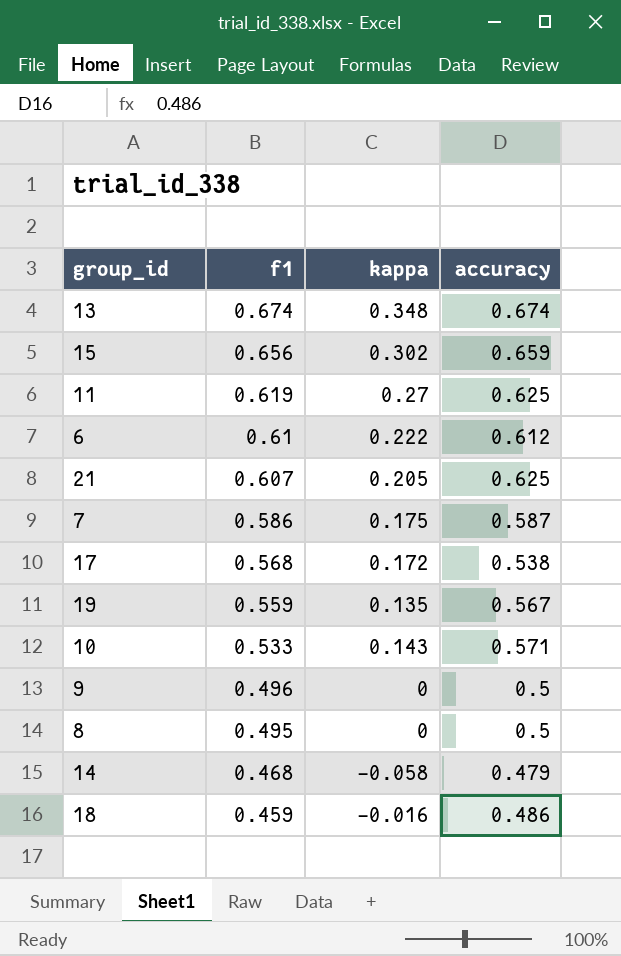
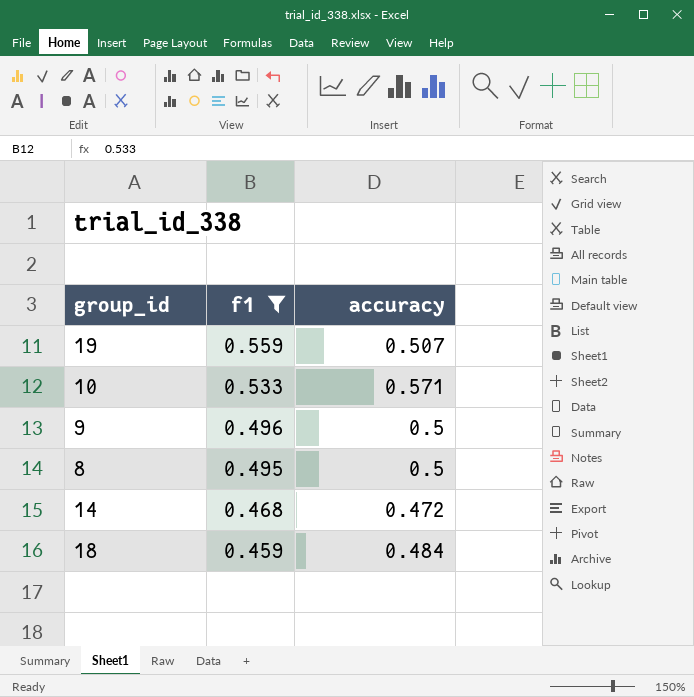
filter: none -> f1 <= 0.559
column kappa | position: 3 -> none
19 | accuracy: 0.567 -> 0.507
14 | accuracy: 0.479 -> 0.472
18 | accuracy: 0.486 -> 0.484

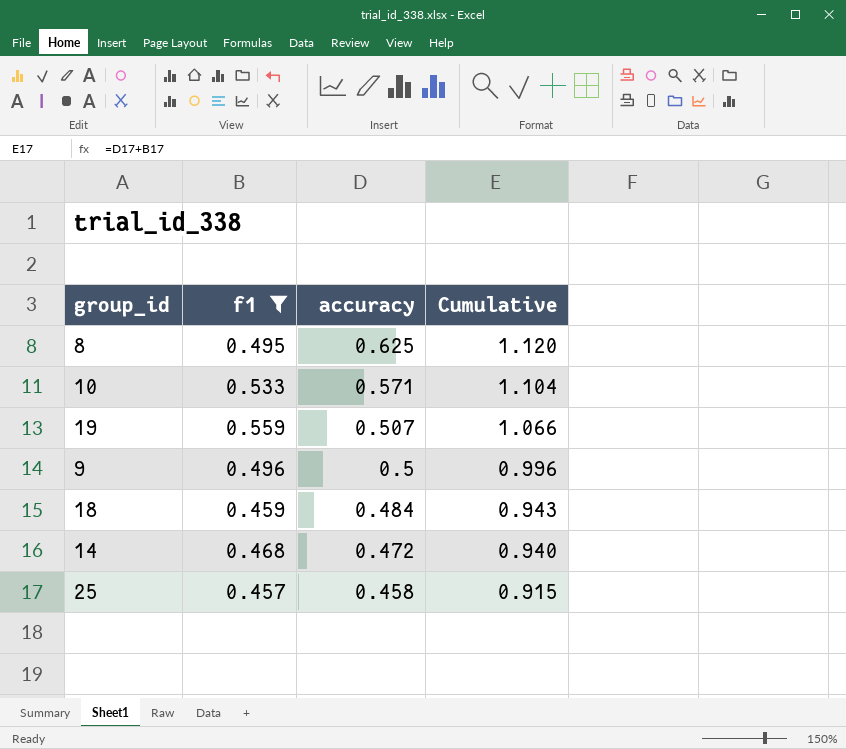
row order: f1 descending -> accuracy descending
column Cumulative | formula: none -> [f1] + [accuracy]
8 | accuracy: 0.5 -> 0.625
row 25: none -> 0.457 | 0.458 | 0.915

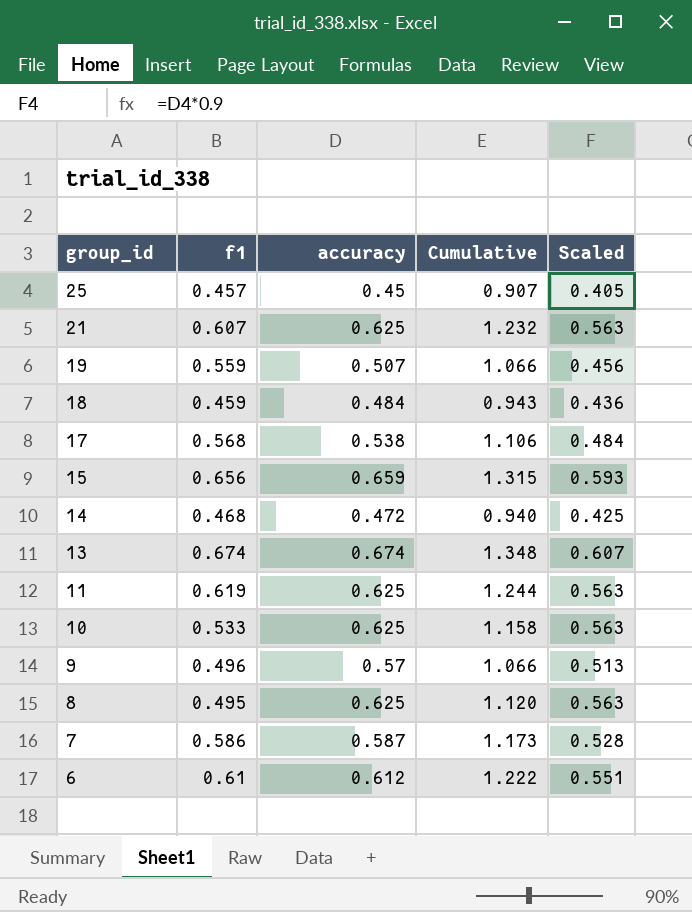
filter: f1 <= 0.559 -> none
row order: accuracy descending -> group_id descending
column Scaled | formula: none -> [accuracy] * 0.9
25 | accuracy: 0.458 -> 0.45
25 | Cumulative: 0.915 -> 0.907
10 | accuracy: 0.571 -> 0.625
10 | Cumulative: 1.104 -> 1.158
9 | accuracy: 0.5 -> 0.57
9 | Cumulative: 0.996 -> 1.066

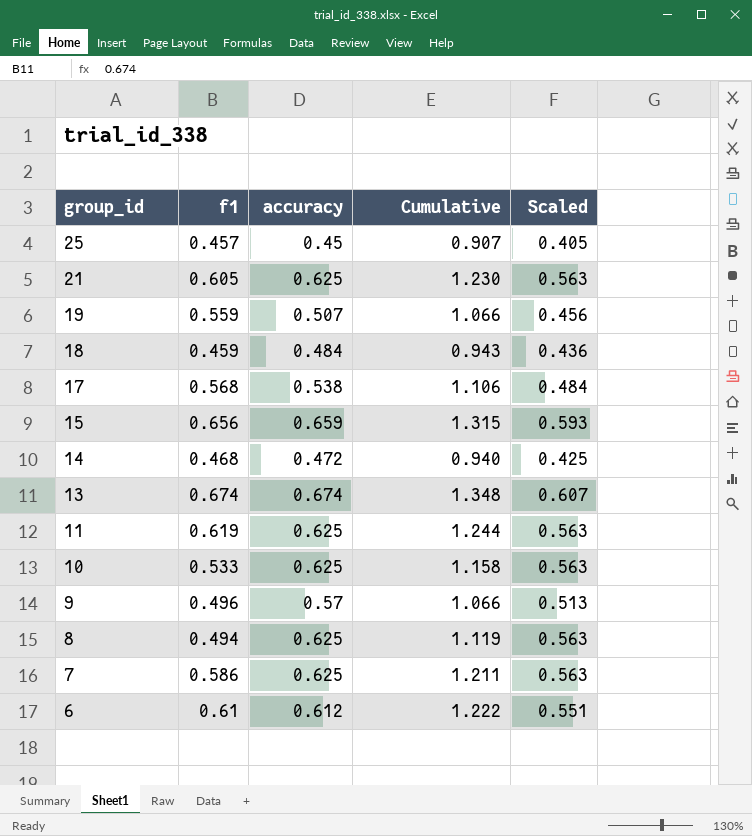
21 | f1: 0.607 -> 0.605
21 | Cumulative: 1.232 -> 1.230
8 | f1: 0.495 -> 0.494
8 | Cumulative: 1.120 -> 1.119
7 | accuracy: 0.587 -> 0.625
7 | Cumulative: 1.173 -> 1.211
7 | Scaled: 0.528 -> 0.563

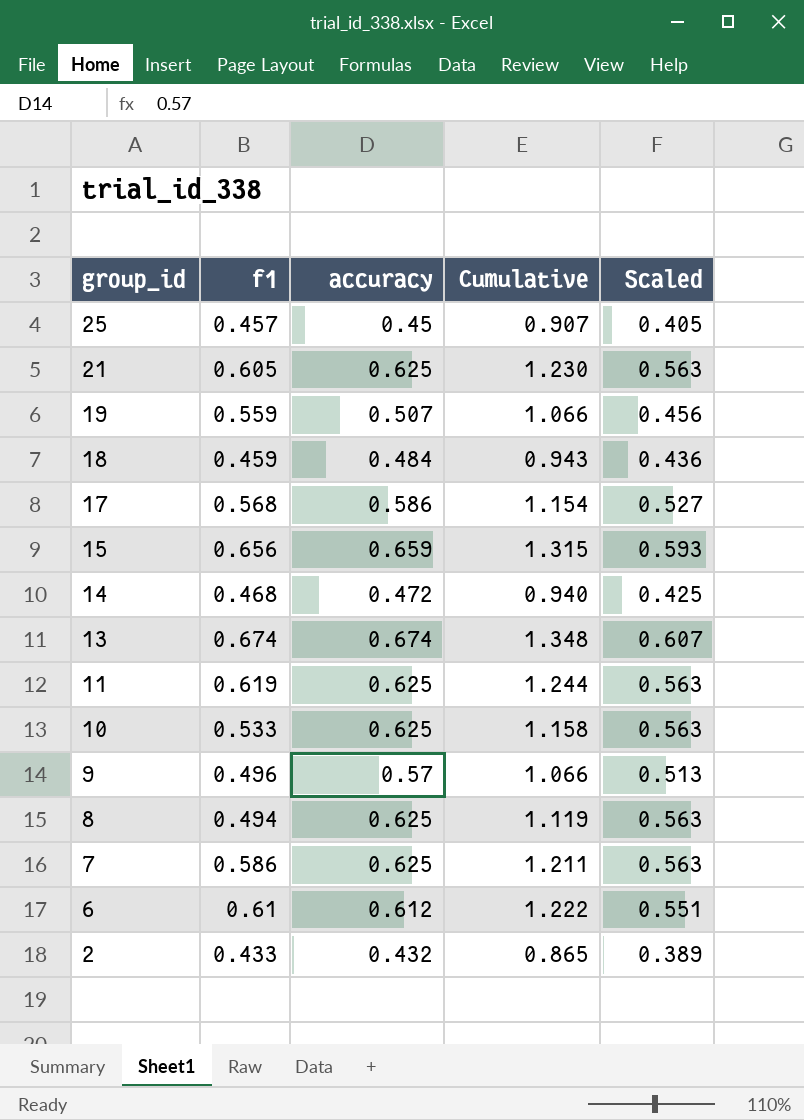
17 | accuracy: 0.538 -> 0.586
17 | Cumulative: 1.106 -> 1.154
17 | Scaled: 0.484 -> 0.527
row 2: none -> 0.433 | 0.432 | 0.865 | 0.389

